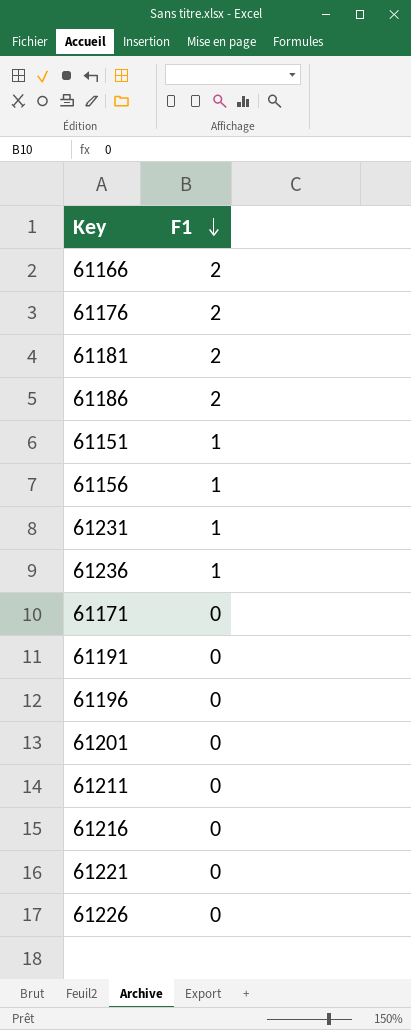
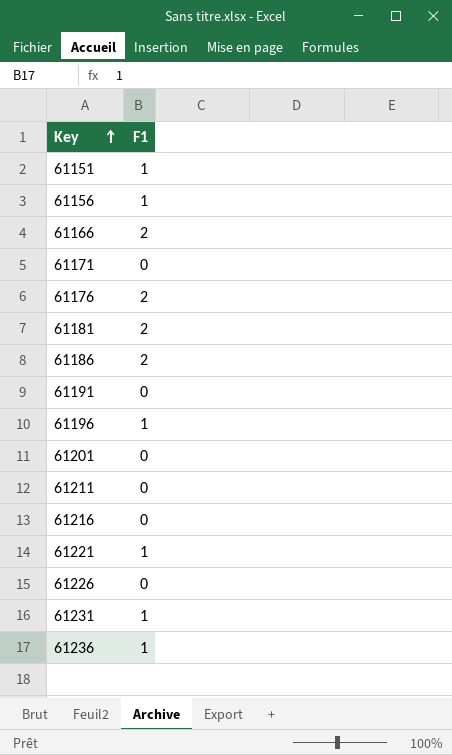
row order: F1 descending -> Key ascending
61196 | F1: 0 -> 1
61221 | F1: 0 -> 1

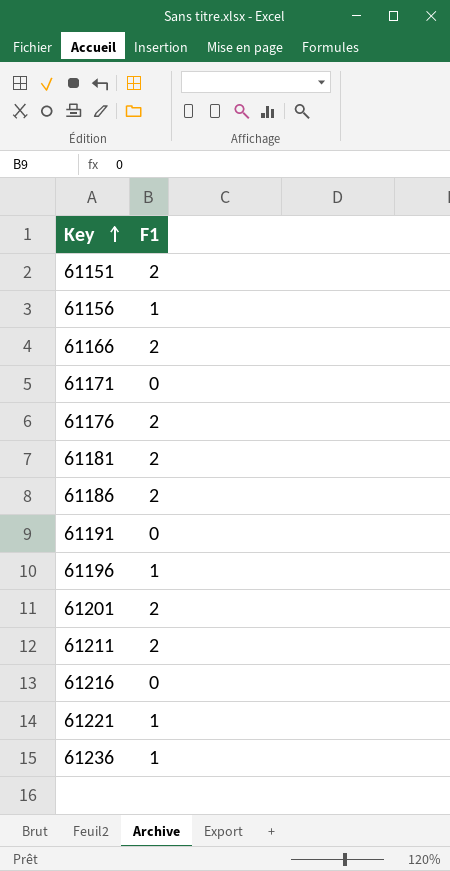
row 61226: 0 -> none
row 61231: 1 -> none
61151 | F1: 1 -> 2
61201 | F1: 0 -> 2
61211 | F1: 0 -> 2

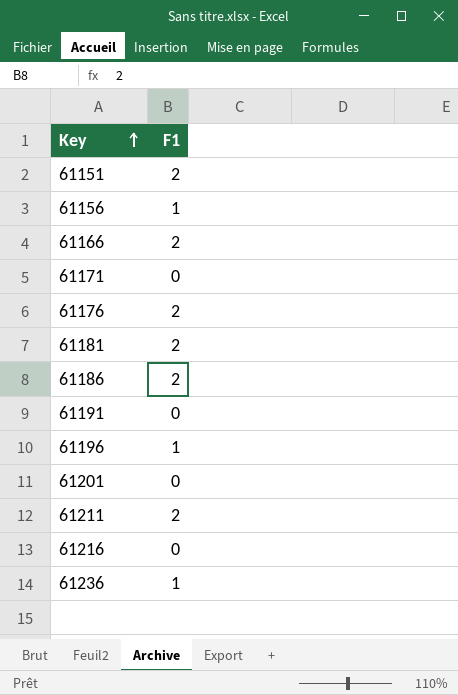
row 61221: 1 -> none
61201 | F1: 2 -> 0

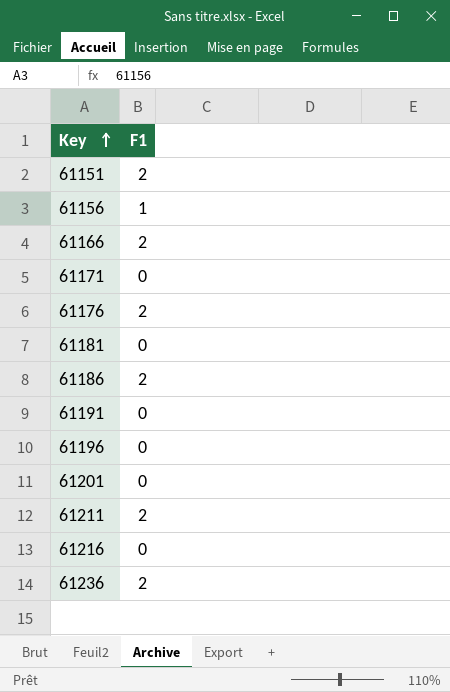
61181 | F1: 2 -> 0
61196 | F1: 1 -> 0
61236 | F1: 1 -> 2

